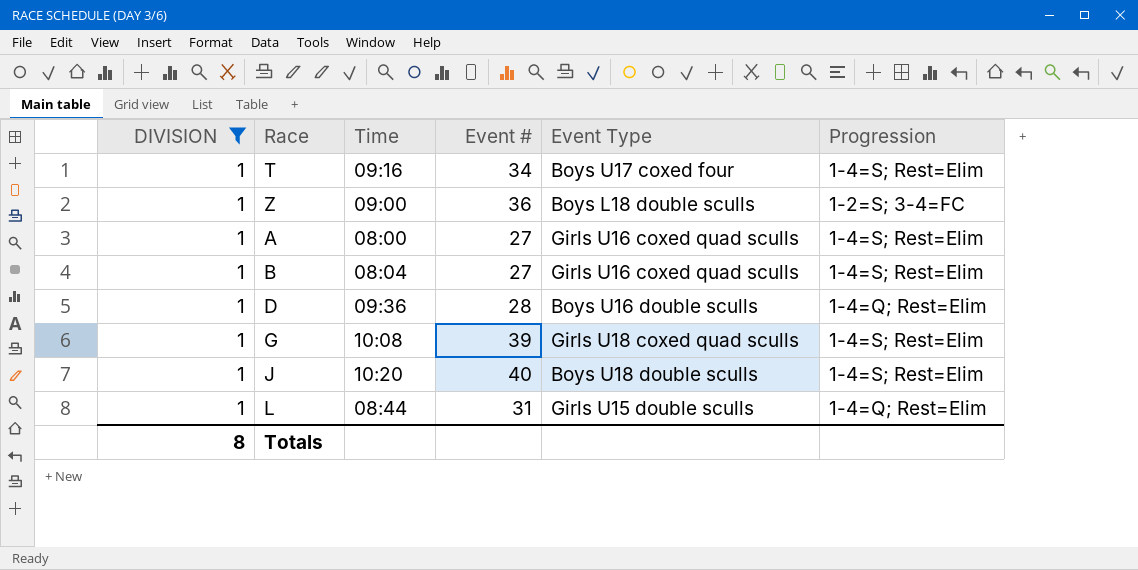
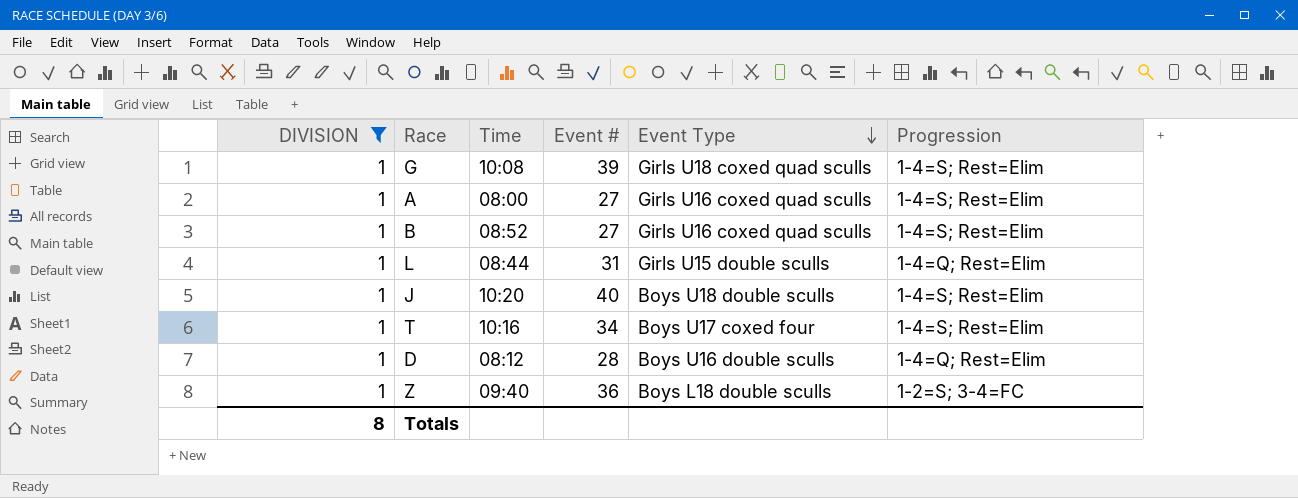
row order: none -> Event Type descending
B | Time: 08:04 -> 08:52
T | Time: 09:16 -> 10:16
D | Time: 09:36 -> 08:12
Z | Time: 09:00 -> 09:40

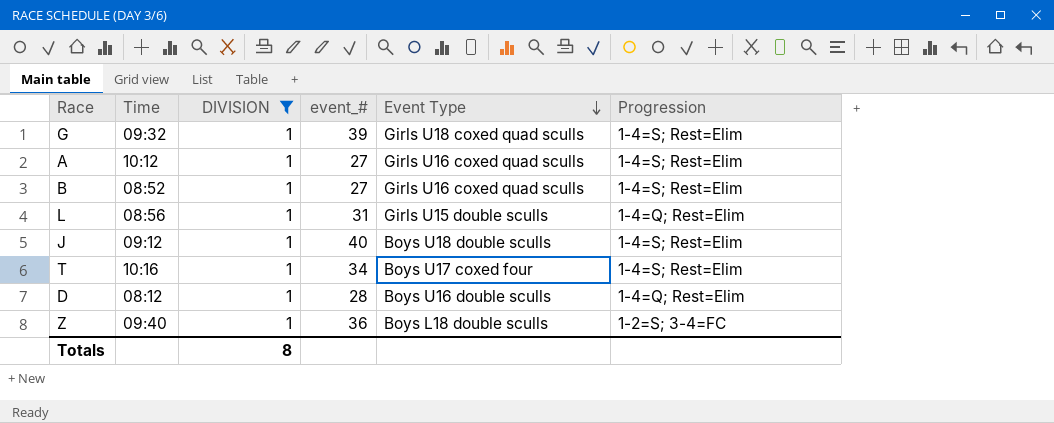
column DIVISION | position: 1 -> 3
column name: Event # -> event_#
G | Time: 10:08 -> 09:32
A | Time: 08:00 -> 10:12
L | Time: 08:44 -> 08:56
J | Time: 10:20 -> 09:12

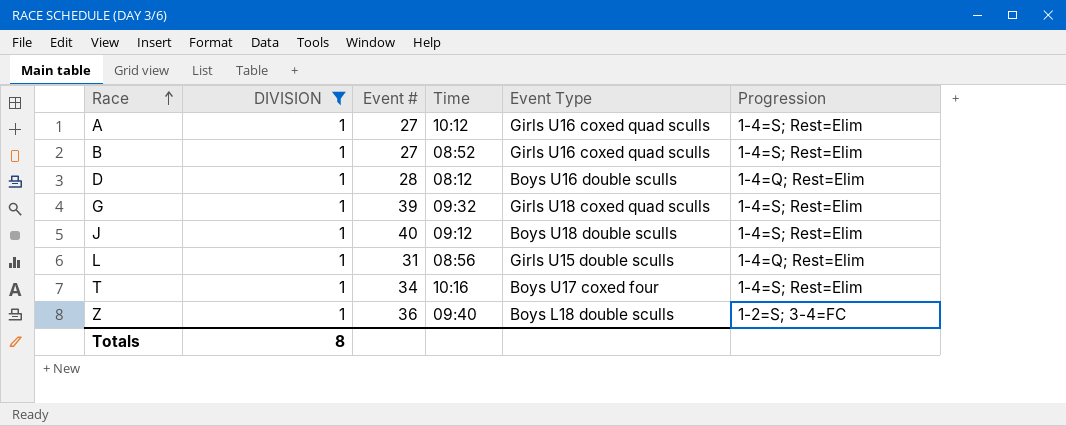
row order: Event Type descending -> Race ascending
column name: event_# -> Event #
column Time | position: 2 -> 4

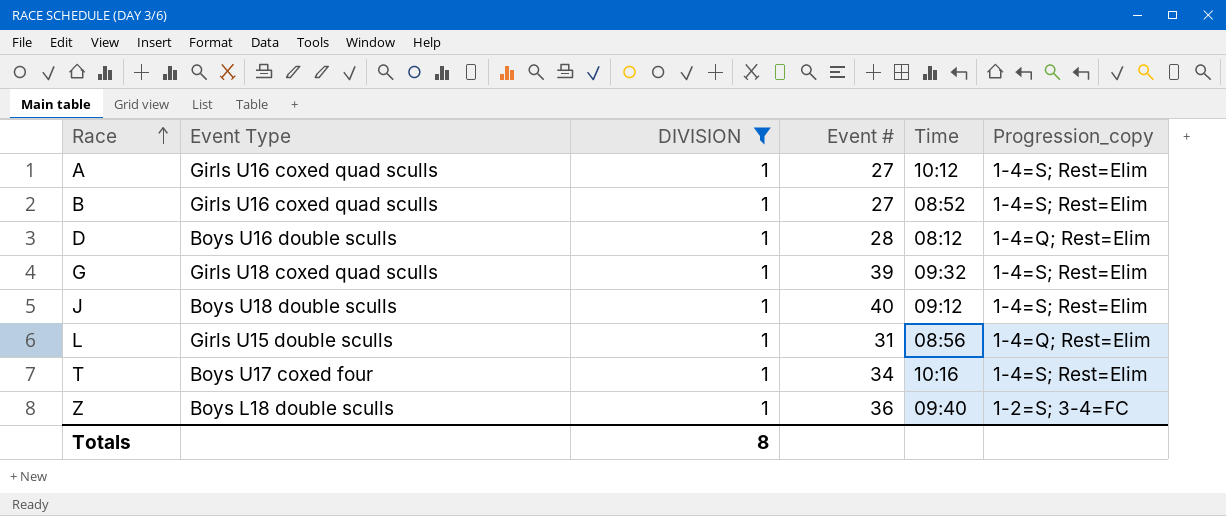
column Event Type | position: 5 -> 2
column name: Progression -> Progression_copy

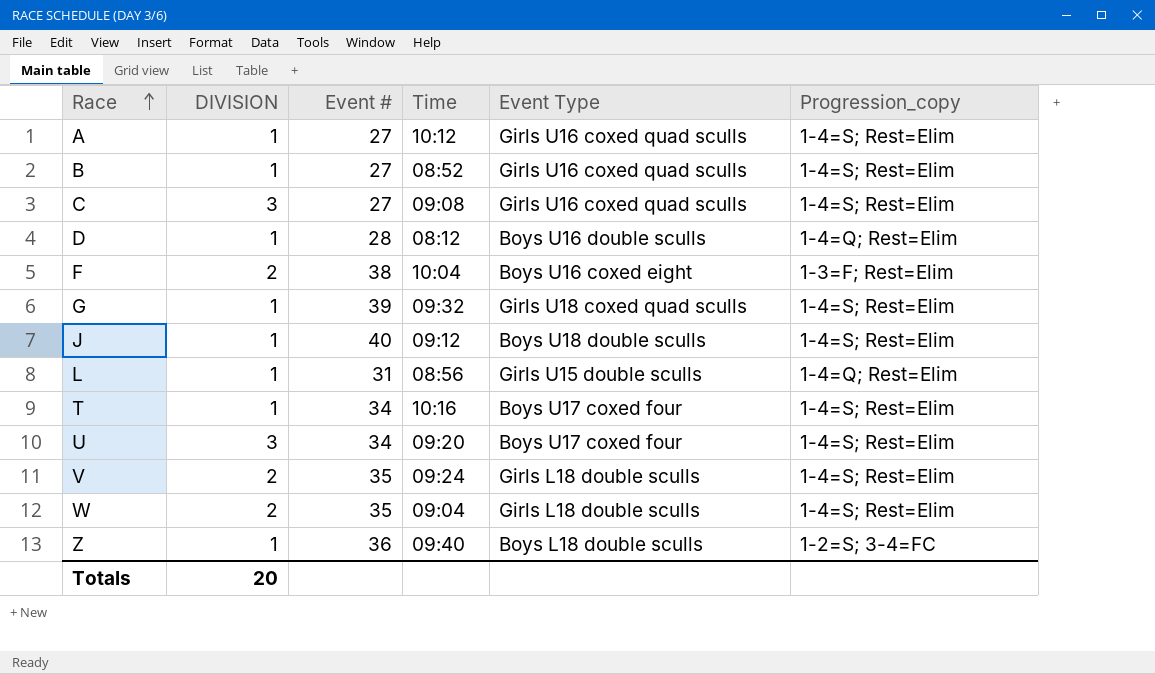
filter: DIVISION = 1 -> none
column Event Type | position: 2 -> 5
Totals | DIVISION: 8 -> 20

